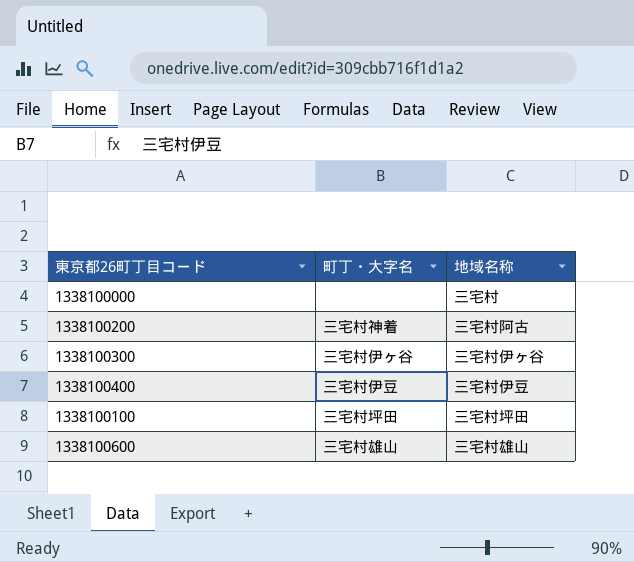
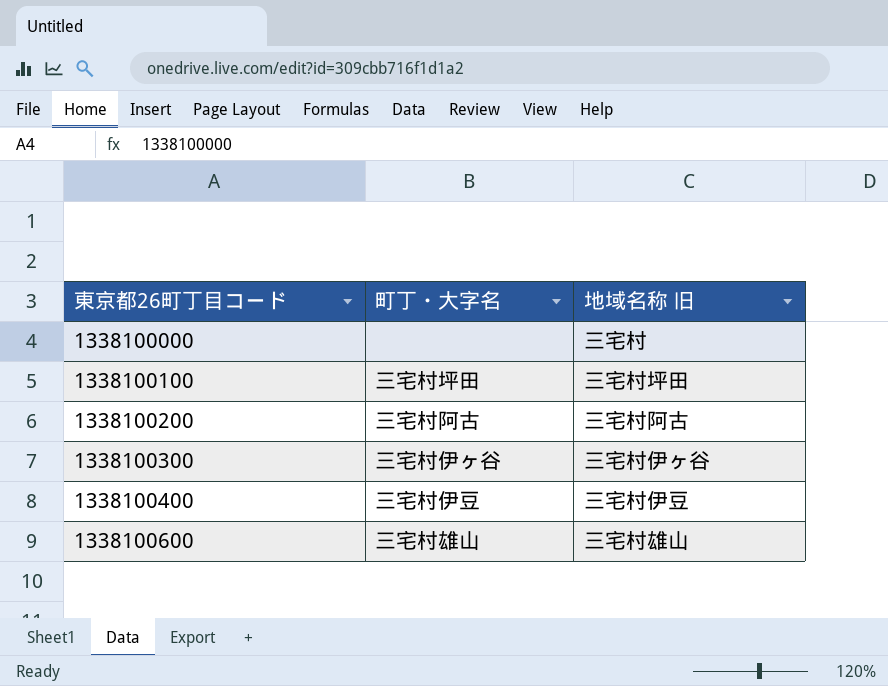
row order: none -> 東京都26町丁目コード ascending
column name: 地域名称 -> 地域名称 旧
1338100200 | 町丁・大字名: 三宅村神着 -> 三宅村阿古

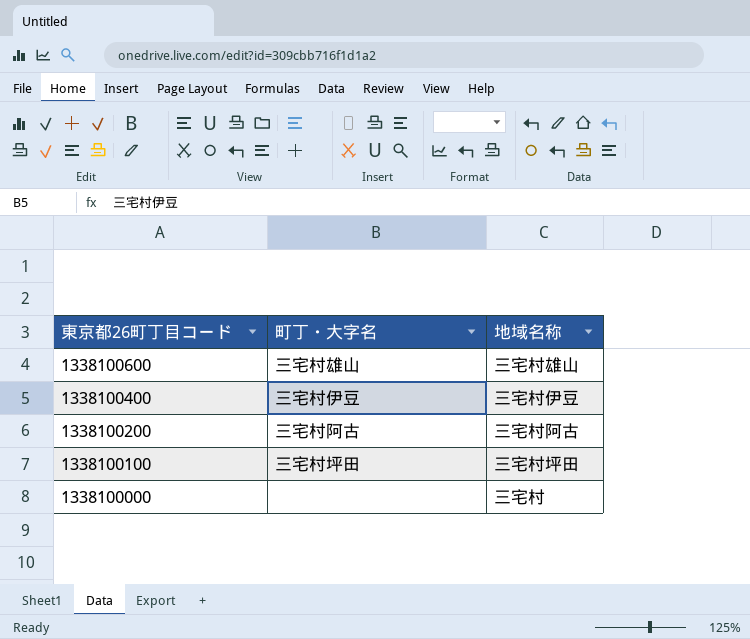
row order: 東京都26町丁目コード ascending -> 東京都26町丁目コード descending
column name: 地域名称 旧 -> 地域名称
row 1338100300: 三宅村伊ヶ谷 | 三宅村伊ヶ谷 -> none

